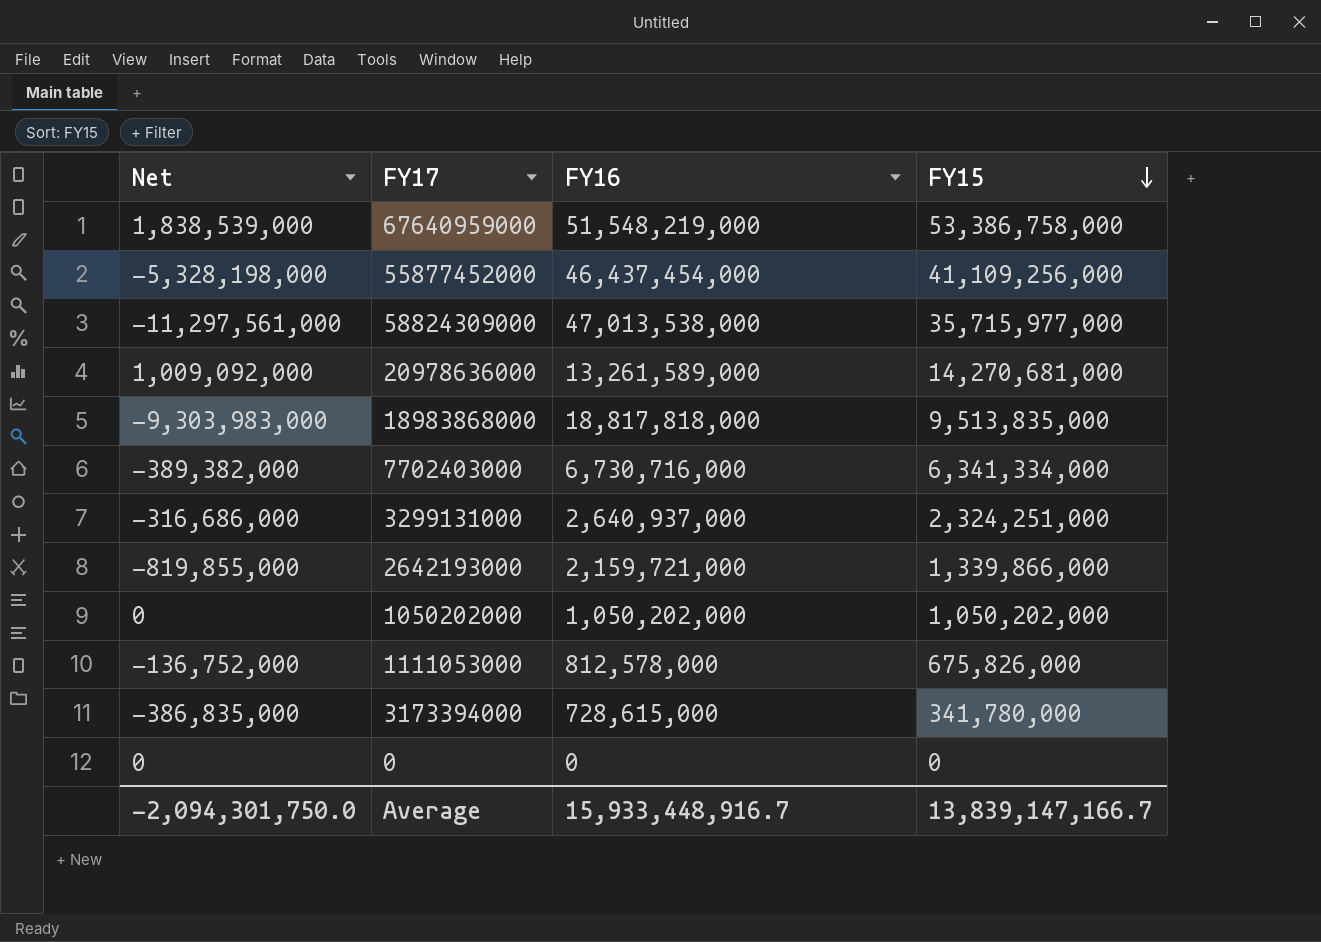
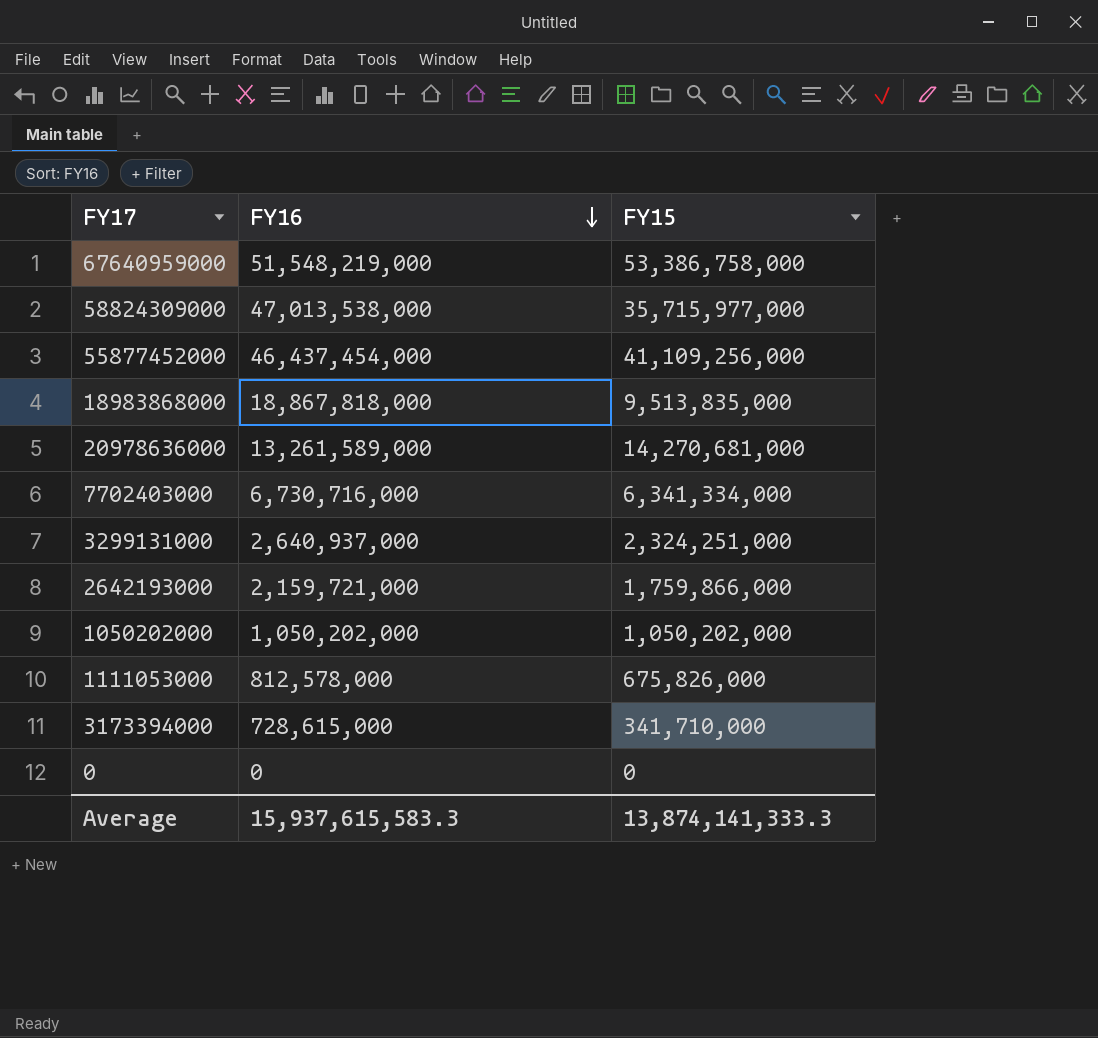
row order: FY15 descending -> FY16 descending
column Net | formula: [FY15] - [FY16] -> none
18983868000 | FY16: 18,817,818,000 -> 18,867,818,000
2642193000 | FY15: 1,339,866,000 -> 1,759,866,000
3173394000 | FY15: 341,780,000 -> 341,710,000
Average | FY16: 15,933,448,916.7 -> 15,937,615,583.3
Average | FY15: 13,839,147,166.7 -> 13,874,141,333.3

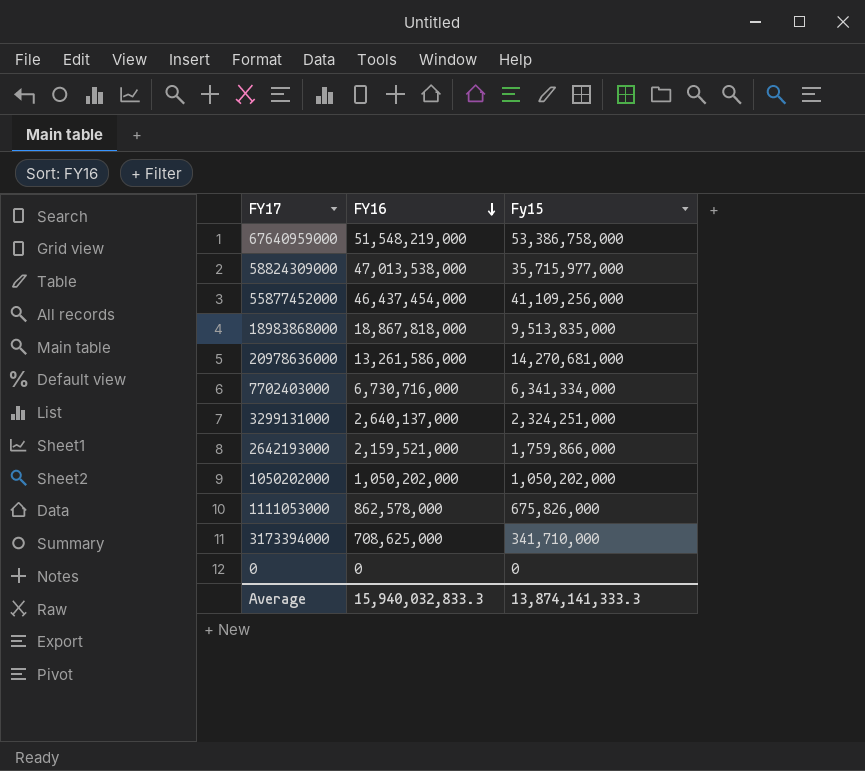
column name: FY15 -> Fy15
20978636000 | FY16: 13,261,589,000 -> 13,261,586,000
3299131000 | FY16: 2,640,937,000 -> 2,640,137,000
2642193000 | FY16: 2,159,721,000 -> 2,159,521,000
1111053000 | FY16: 812,578,000 -> 862,578,000
3173394000 | FY16: 728,615,000 -> 708,625,000
Average | FY16: 15,937,615,583.3 -> 15,940,032,833.3

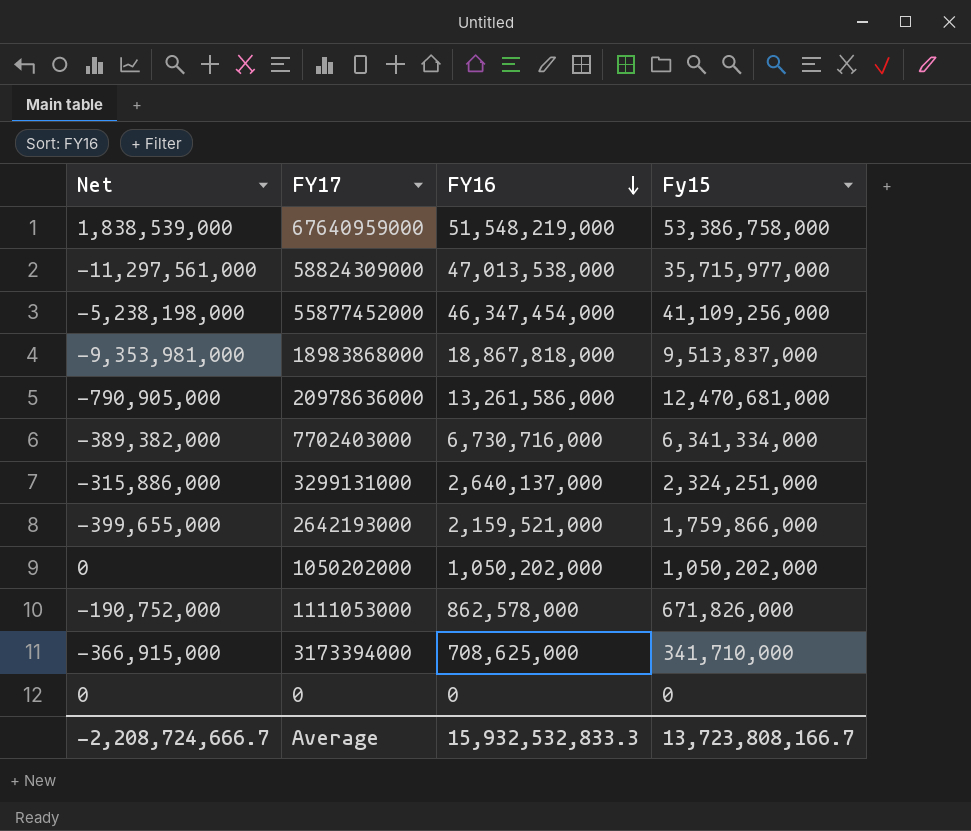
column Net | formula: none -> [Fy15] - [FY16]
55877452000 | FY16: 46,437,454,000 -> 46,347,454,000
18983868000 | Fy15: 9,513,835,000 -> 9,513,837,000
20978636000 | Fy15: 14,270,681,000 -> 12,470,681,000
1111053000 | Fy15: 675,826,000 -> 671,826,000
Average | FY16: 15,940,032,833.3 -> 15,932,532,833.3
Average | Fy15: 13,874,141,333.3 -> 13,723,808,166.7

